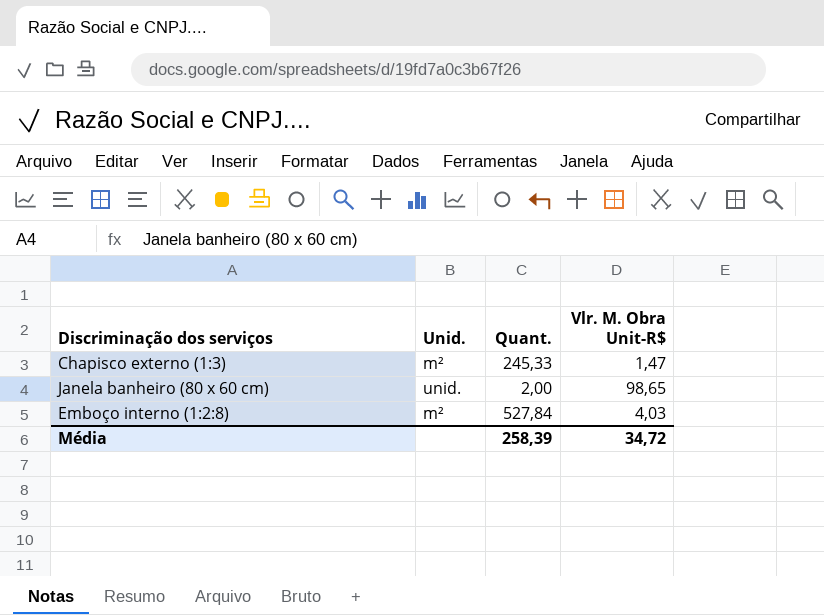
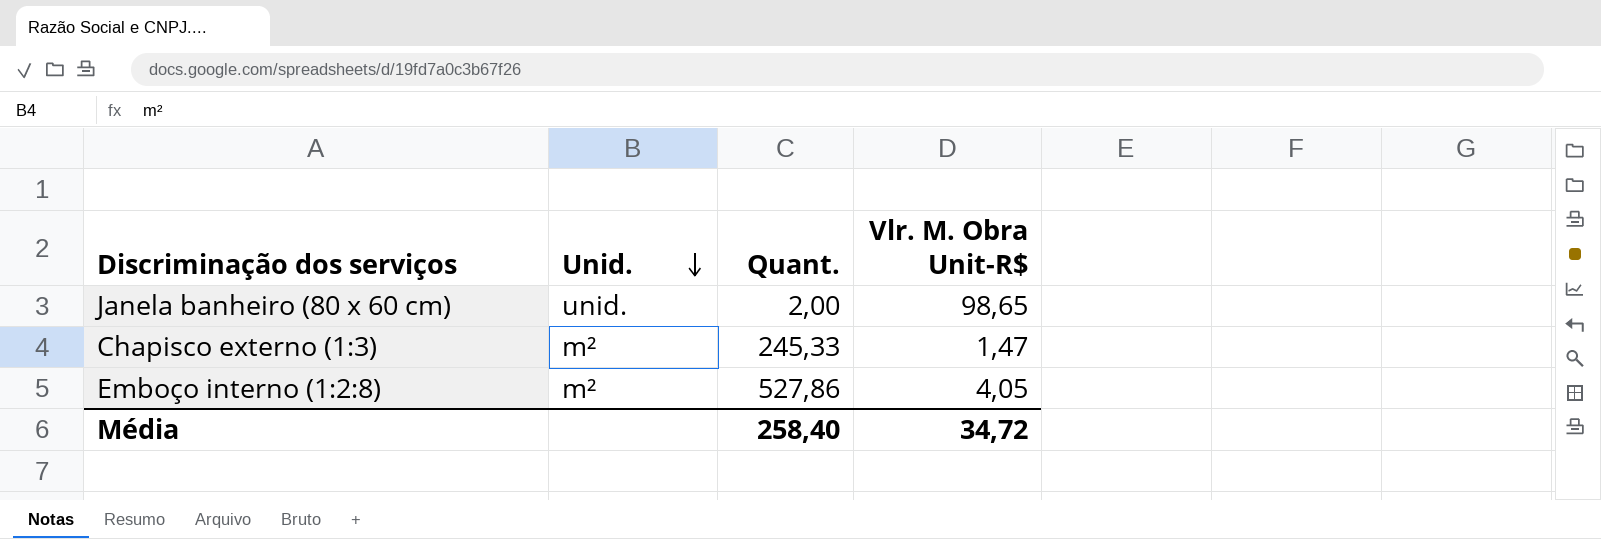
row order: none -> Unid. descending
Emboço interno (1:2:8) | Quant.: 527,84 -> 527,86
Emboço interno (1:2:8) | Vlr. M. Obra Unit-R$: 4,03 -> 4,05
Média | Quant.: 258,39 -> 258,40

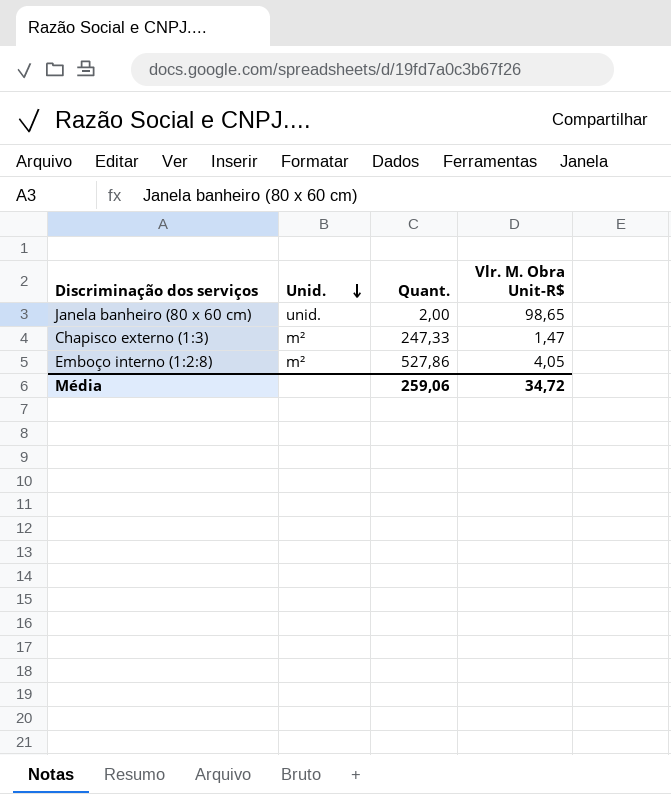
Chapisco externo (1:3) | Quant.: 245,33 -> 247,33
Média | Quant.: 258,40 -> 259,06

